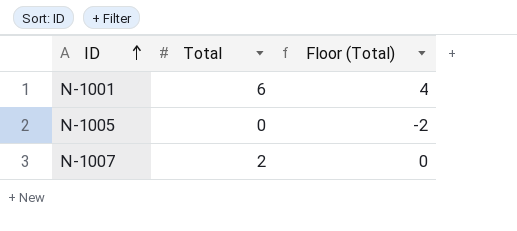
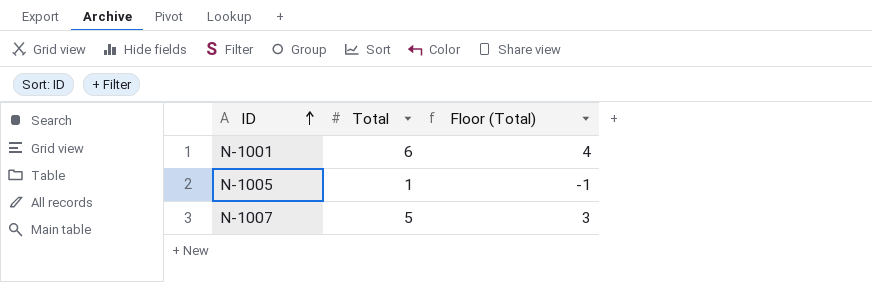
N-1005 | Total: 0 -> 1
N-1005 | Floor (Total): -2 -> -1
N-1007 | Total: 2 -> 5
N-1007 | Floor (Total): 0 -> 3

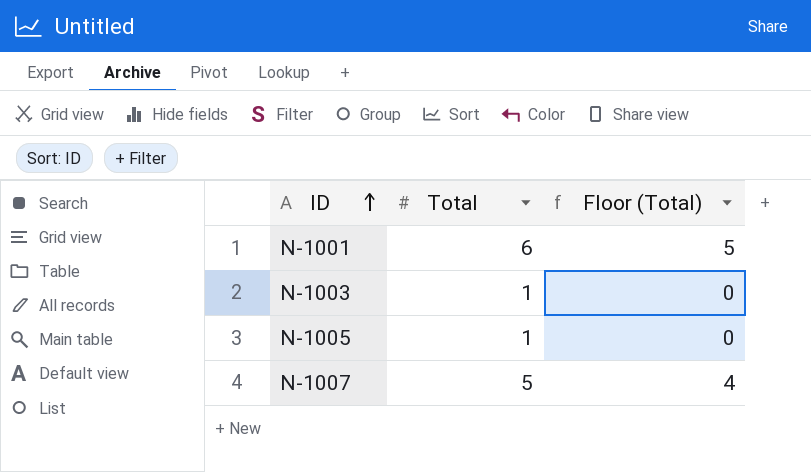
column Floor (Total) | formula: [Total] - 2 -> [Total] - 1
row N-1003: none -> 1 | 0

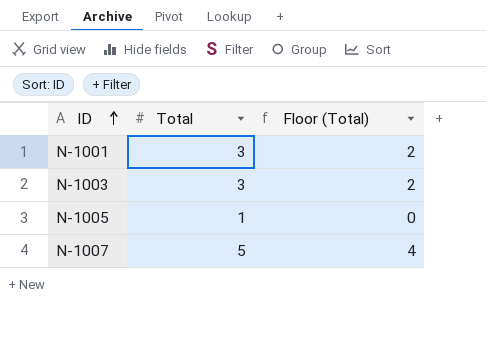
N-1001 | Total: 6 -> 3
N-1001 | Floor (Total): 5 -> 2
N-1003 | Total: 1 -> 3
N-1003 | Floor (Total): 0 -> 2

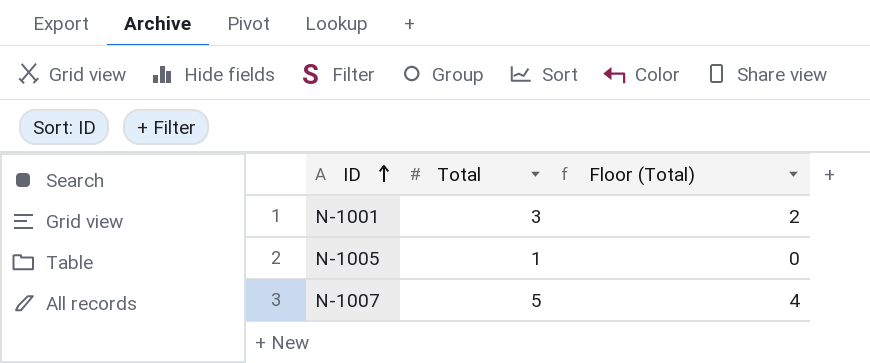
row N-1003: 3 | 2 -> none

